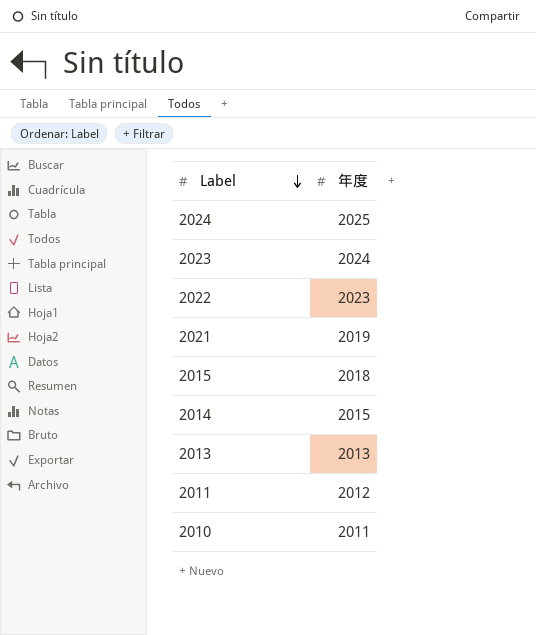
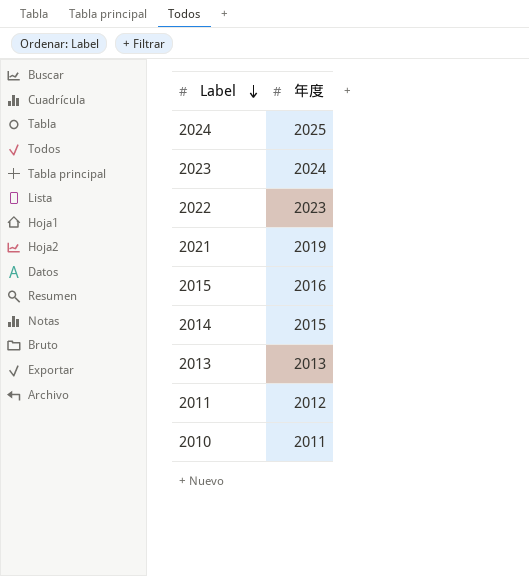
2015 | 年度: 2018 -> 2016

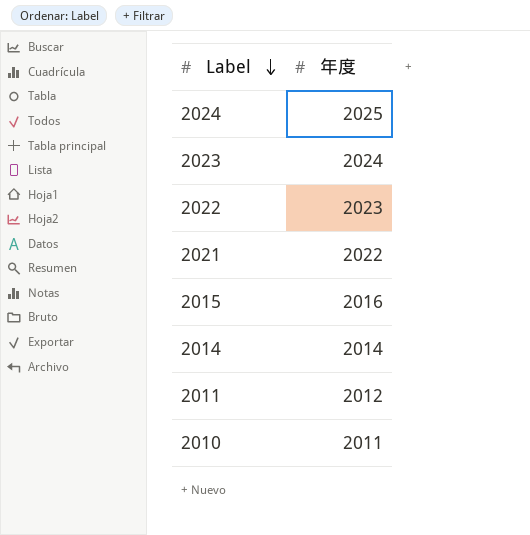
row 2013: 2013 -> none
2021 | 年度: 2019 -> 2022
2014 | 年度: 2015 -> 2014

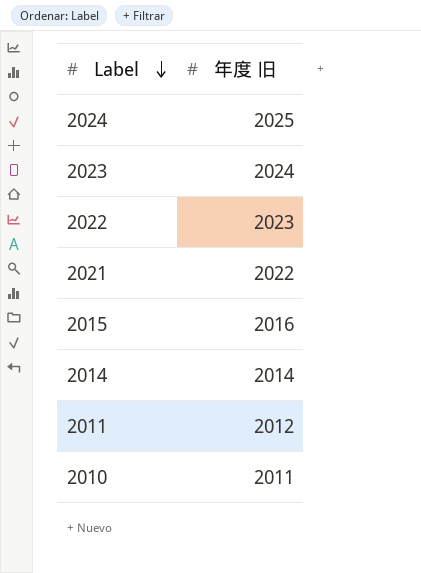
column name: 年度 -> 年度 旧

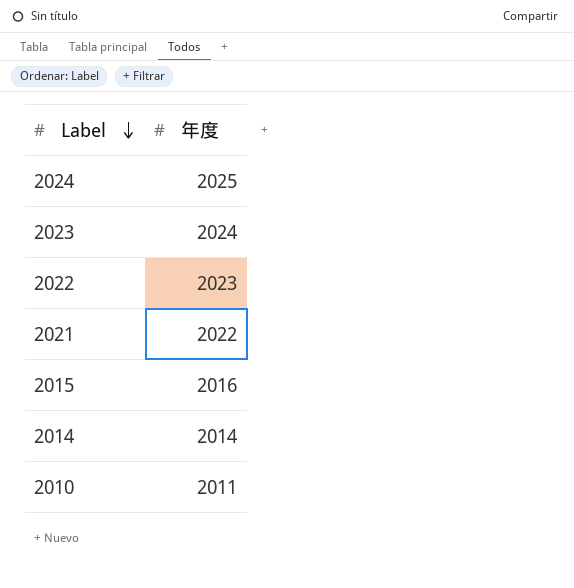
column name: 年度 旧 -> 年度
row 2011: 2012 -> none

